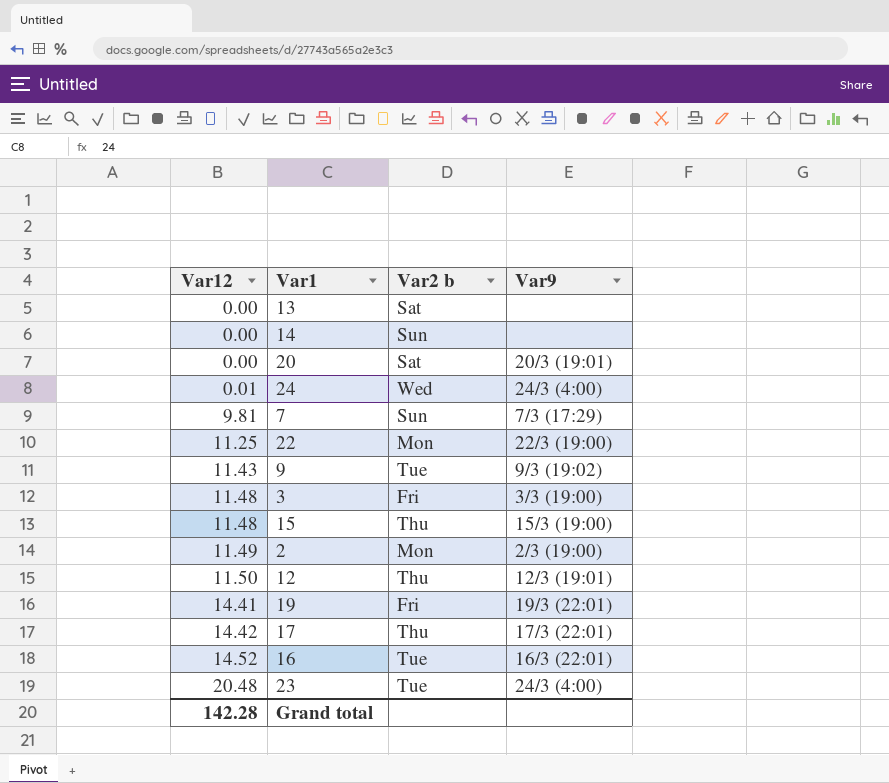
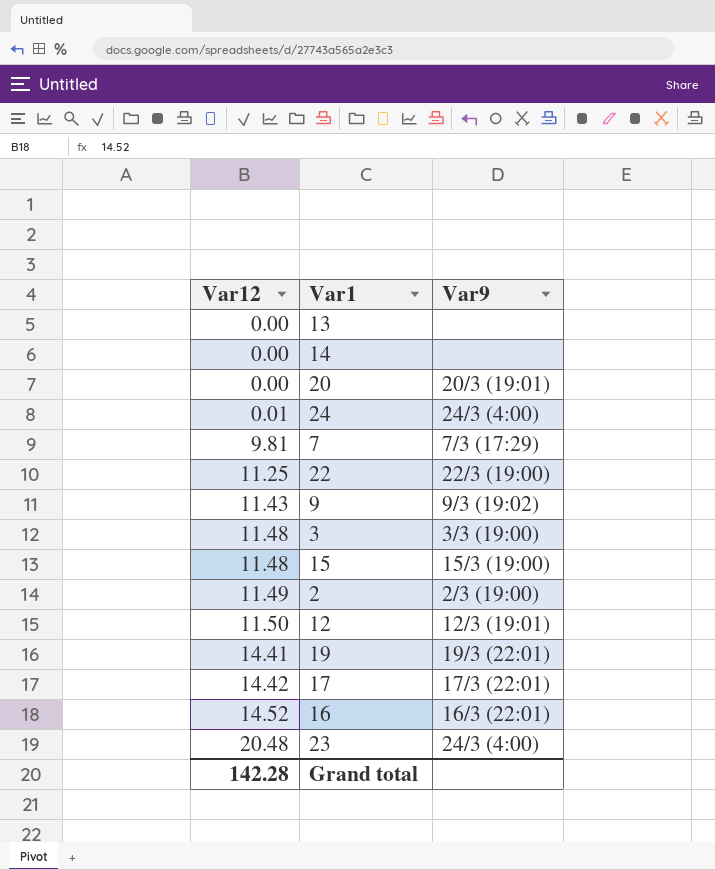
column Var2 b | position: 3 -> none

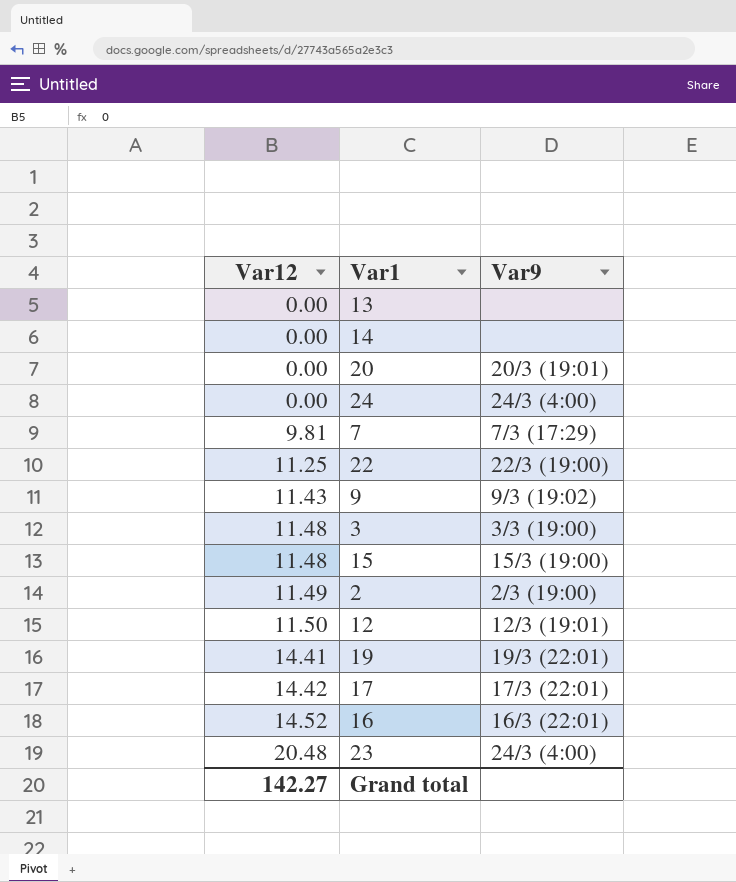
24 | Var12: 0.01 -> 0.00
Grand total | Var12: 142.28 -> 142.27

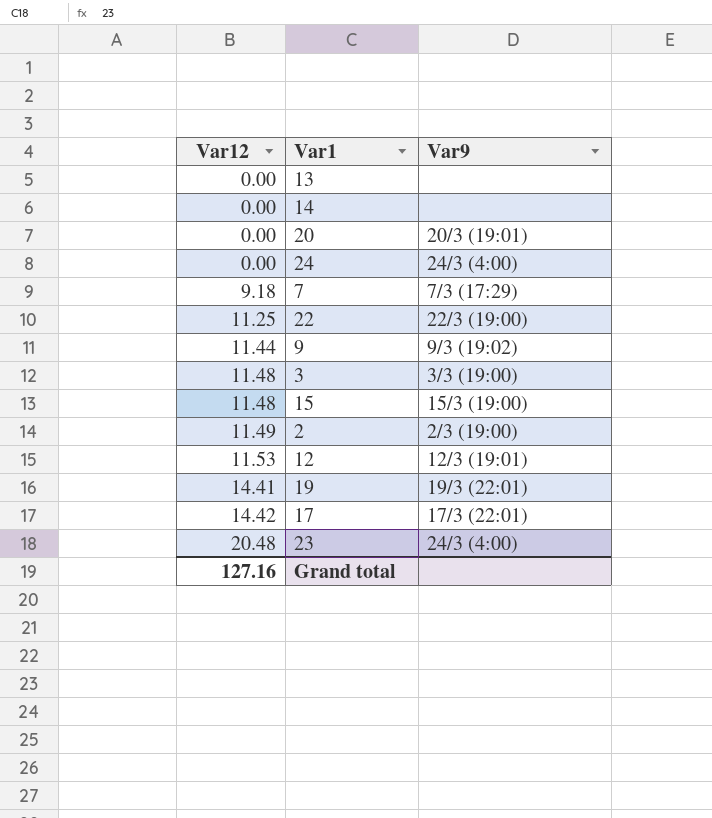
row 16: 14.52 | 16/3 (22:01) -> none
7 | Var12: 9.81 -> 9.18
9 | Var12: 11.43 -> 11.44
12 | Var12: 11.50 -> 11.53
Grand total | Var12: 142.27 -> 127.16

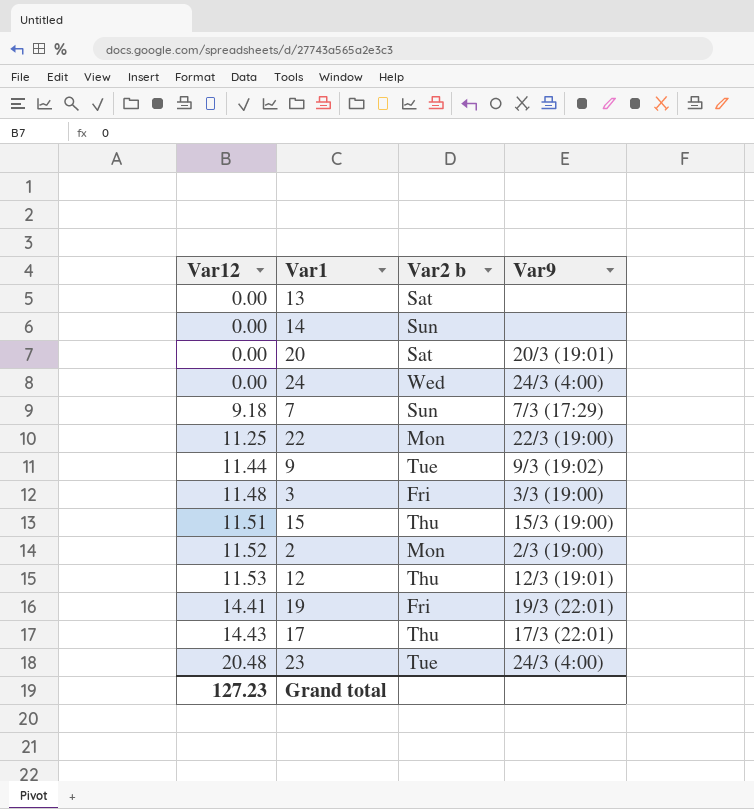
column Var2 b | position: none -> 3
15 | Var12: 11.48 -> 11.51
2 | Var12: 11.49 -> 11.52
17 | Var12: 14.42 -> 14.43
Grand total | Var12: 127.16 -> 127.23

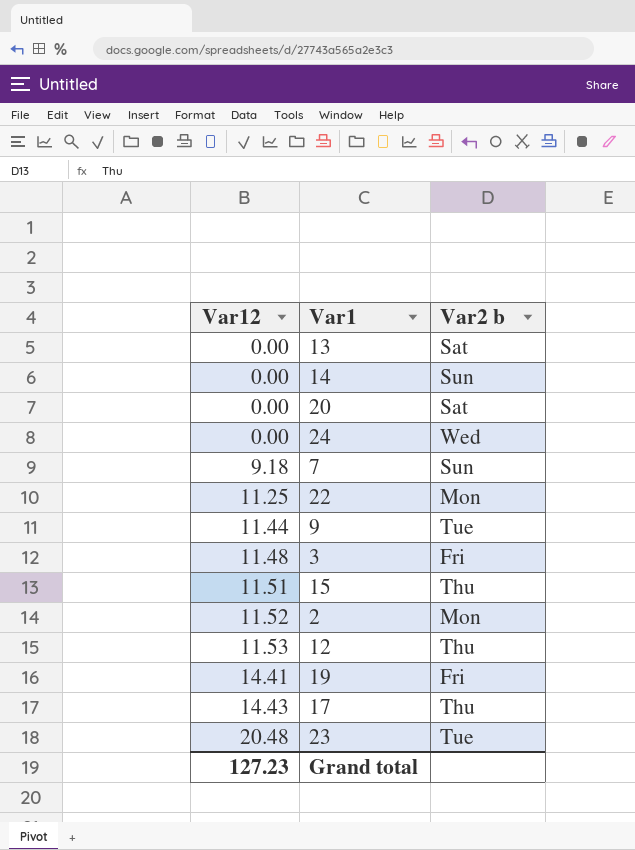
column Var9 | position: 4 -> none

